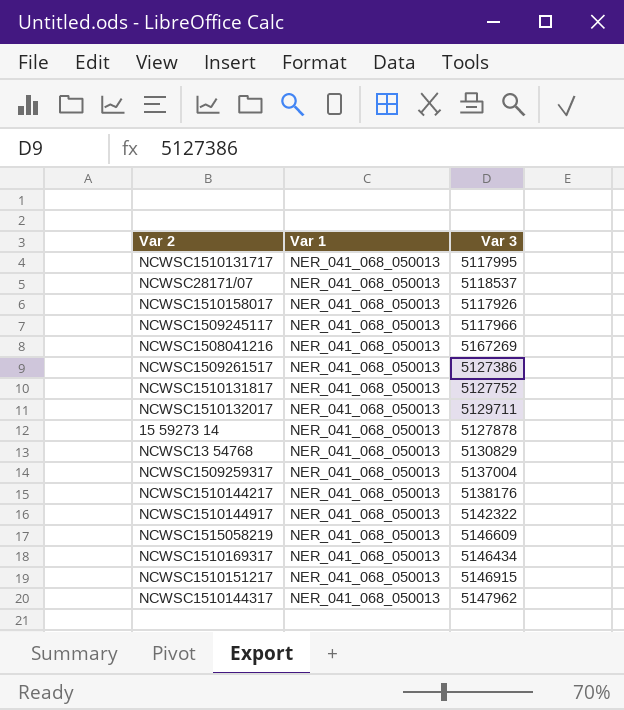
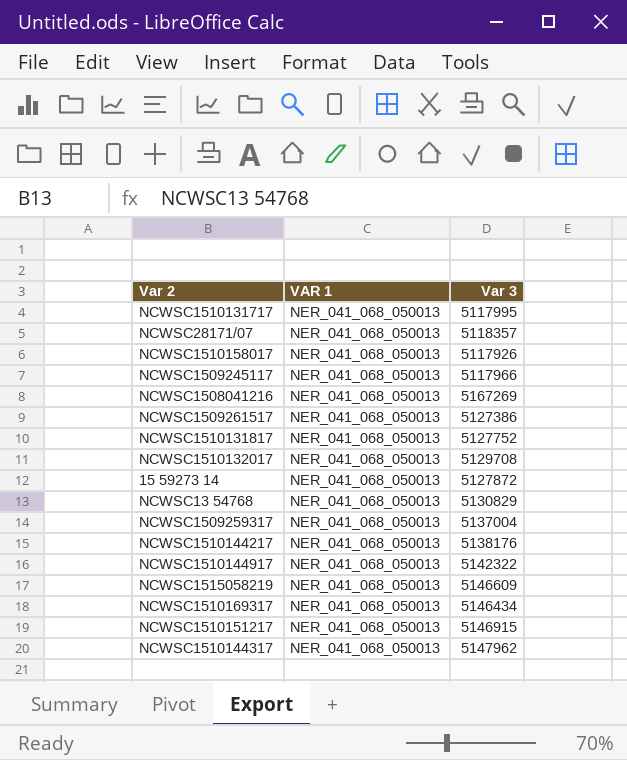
column name: Var 1 -> VAR 1
NCWSC28171/07 | Var 3: 5118537 -> 5118357
NCWSC1510132017 | Var 3: 5129711 -> 5129708
15 59273 14 | Var 3: 5127878 -> 5127872

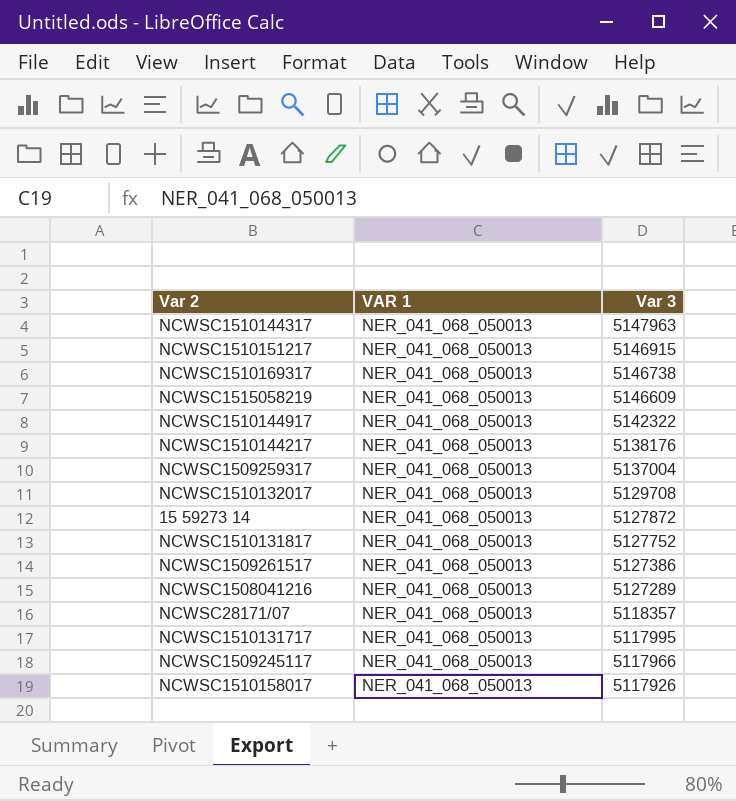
row order: none -> Var 3 descending
row NCWSC13 54768: NER_041_068_050013 | 5130829 -> none
NCWSC1510144317 | Var 3: 5147962 -> 5147963
NCWSC1510169317 | Var 3: 5146434 -> 5146738
NCWSC1508041216 | Var 3: 5167269 -> 5127289

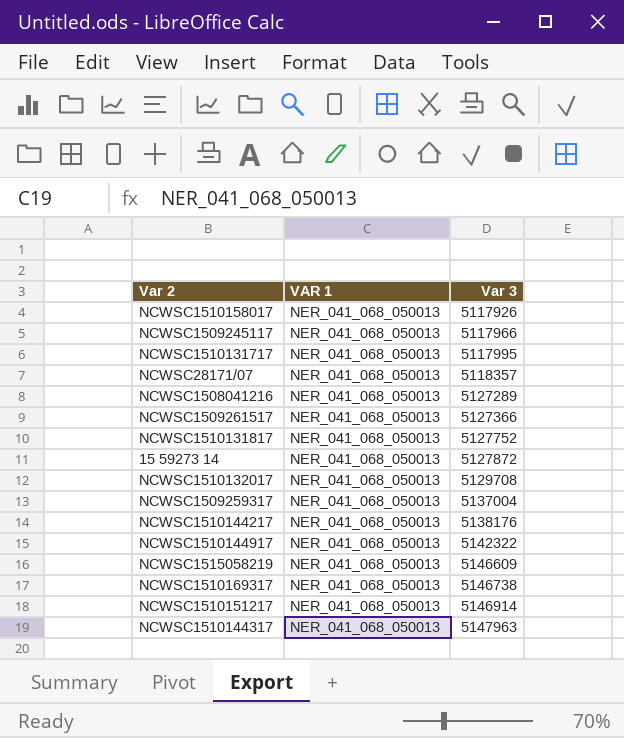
row order: Var 3 descending -> Var 3 ascending
NCWSC1509261517 | Var 3: 5127386 -> 5127366
NCWSC1510151217 | Var 3: 5146915 -> 5146914

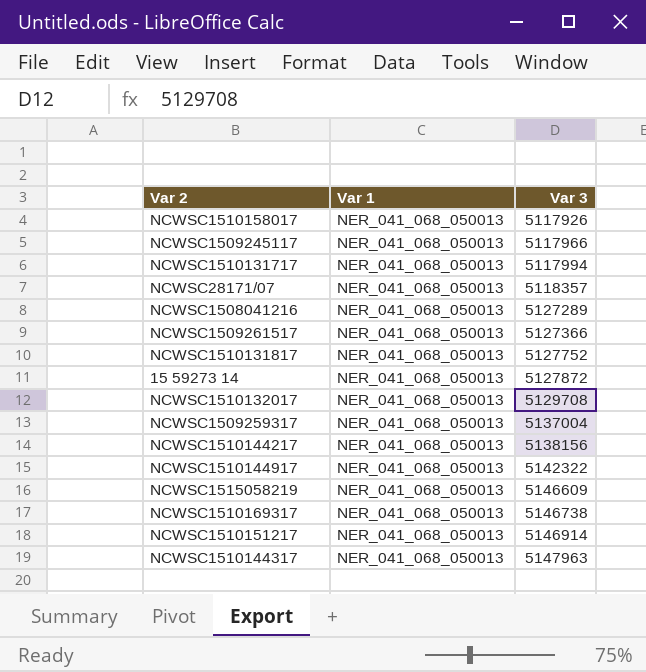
column name: VAR 1 -> Var 1
NCWSC1510131717 | Var 3: 5117995 -> 5117994
NCWSC1510144217 | Var 3: 5138176 -> 5138156

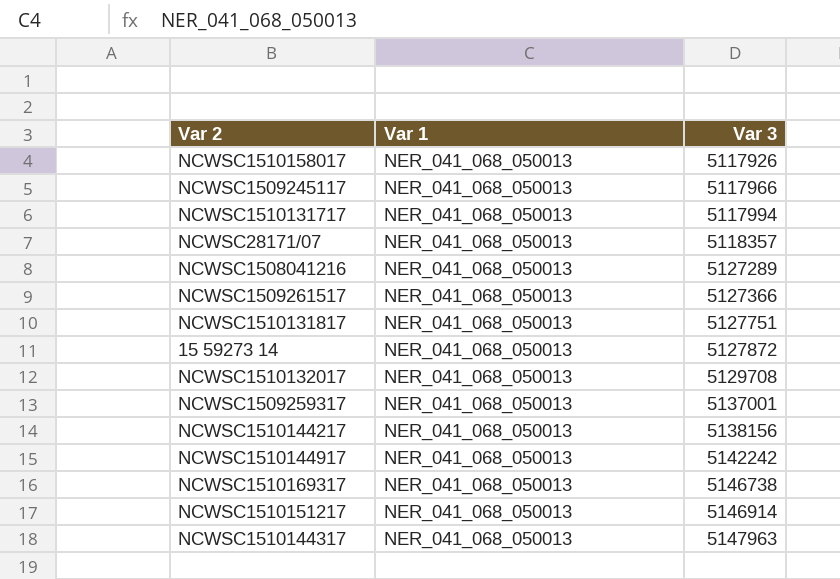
row NCWSC1515058219: NER_041_068_050013 | 5146609 -> none
NCWSC1510131817 | Var 3: 5127752 -> 5127751
NCWSC1509259317 | Var 3: 5137004 -> 5137001
NCWSC1510144917 | Var 3: 5142322 -> 5142242

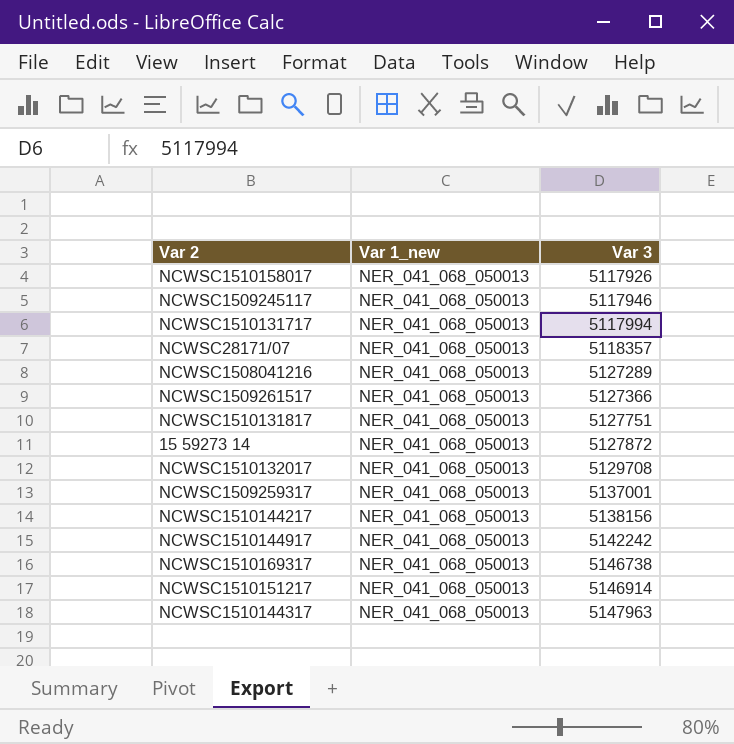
column name: Var 1 -> Var 1_new
NCWSC1509245117 | Var 3: 5117966 -> 5117946

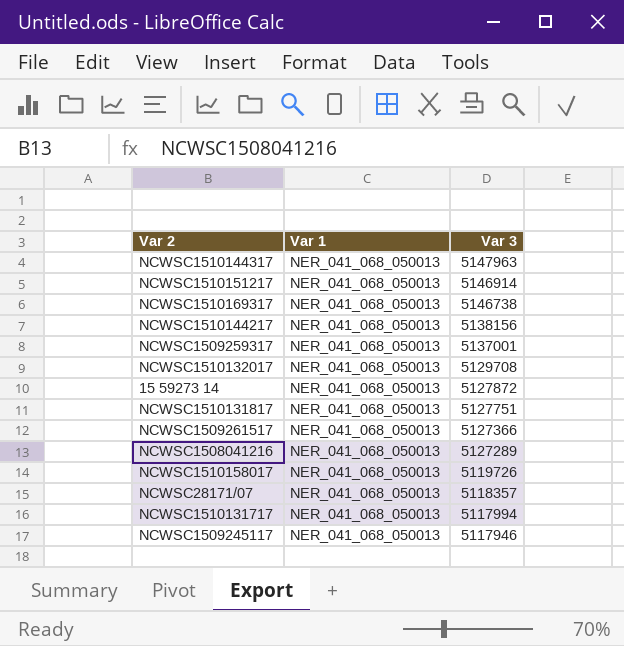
row order: Var 3 ascending -> Var 3 descending
column name: Var 1_new -> Var 1
row NCWSC1510144917: NER_041_068_050013 | 5142242 -> none
NCWSC1510158017 | Var 3: 5117926 -> 5119726

